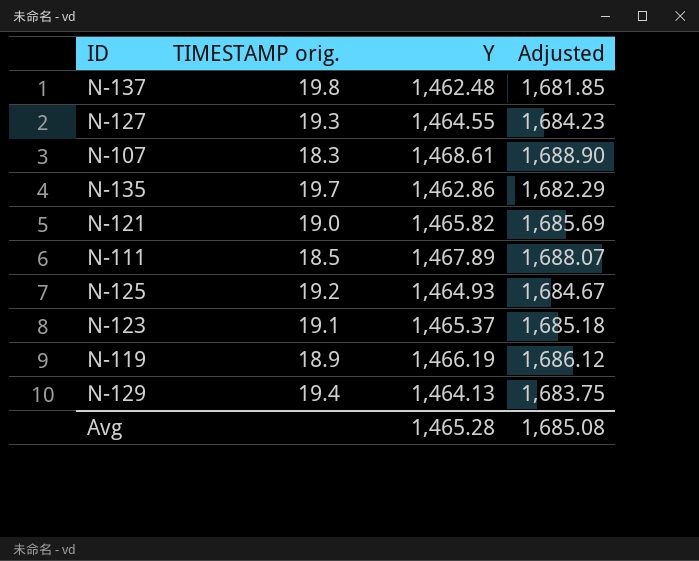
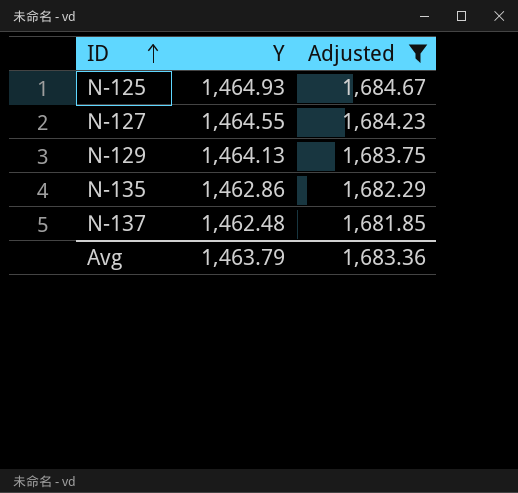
filter: none -> Adjusted <= 1,684.67
row order: none -> ID ascending
column TIMESTAMP orig. | position: 2 -> none
Avg | Y: 1,465.28 -> 1,463.79
Avg | Adjusted: 1,685.08 -> 1,683.36

